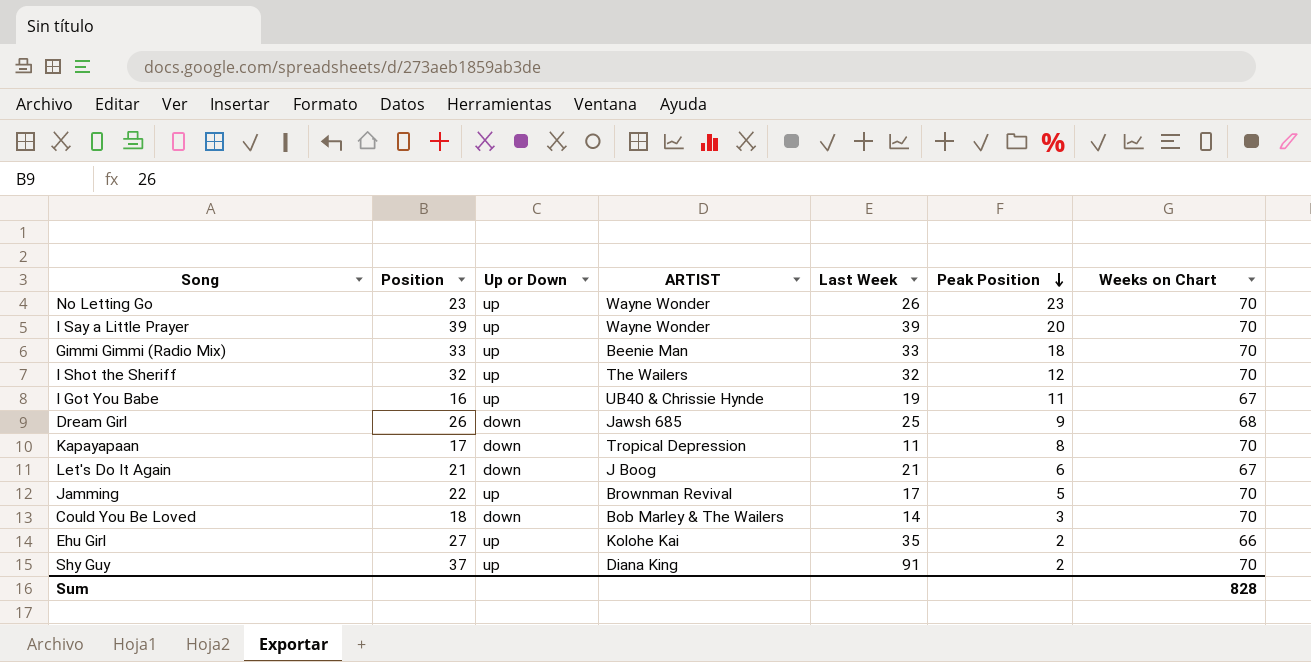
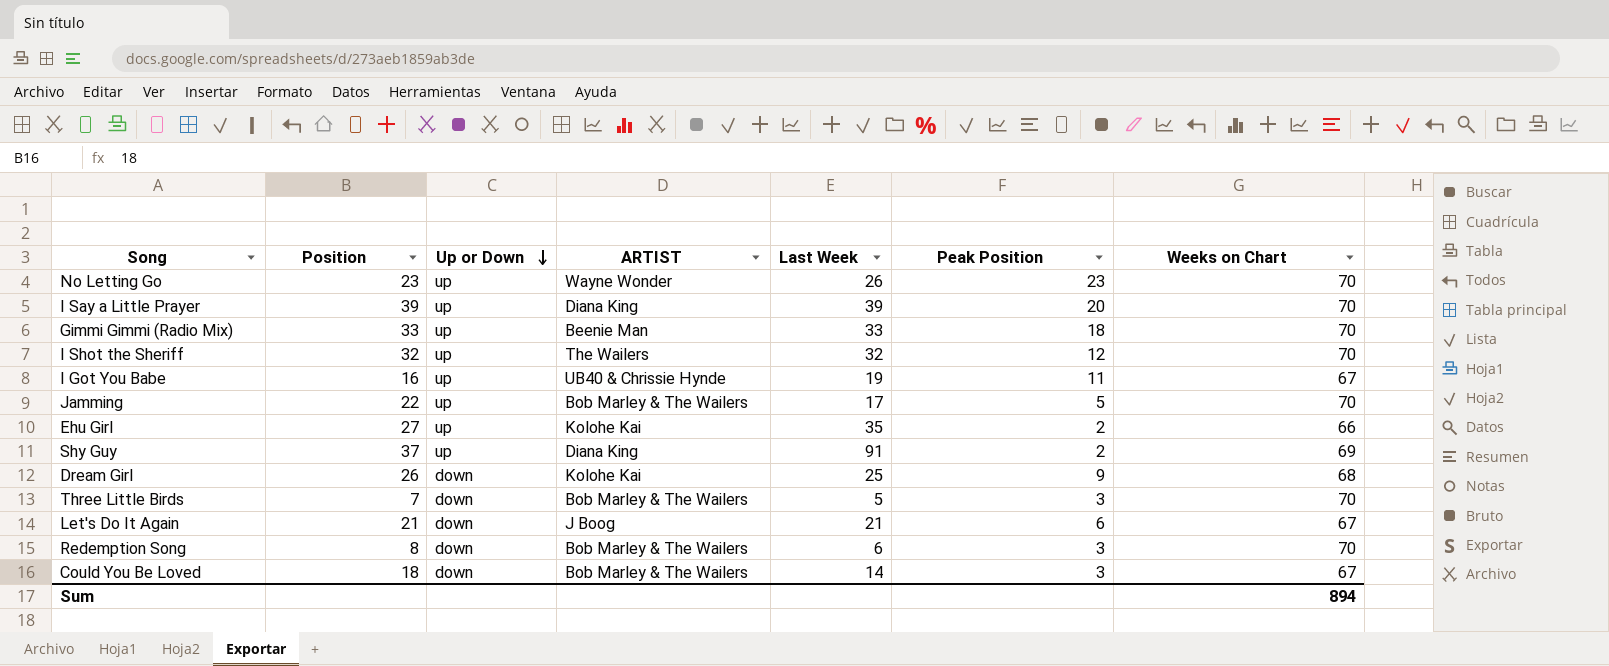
row order: Peak Position descending -> Up or Down descending
row Kapayapaan: 17 | down | Tropical Depression | 11 | 8 | 70 -> none
I Say a Little Prayer | ARTIST: Wayne Wonder -> Diana King
Jamming | ARTIST: Brownman Revival -> Bob Marley & The Wailers
Shy Guy | Weeks on Chart: 70 -> 69
Dream Girl | ARTIST: Jawsh 685 -> Kolohe Kai
row Three Little Birds: none -> 7 | down | Bob Marley & The Wailers | 5 | 3 | 70
row Redemption Song: none -> 8 | down | Bob Marley & The Wailers | 6 | 3 | 70
Could You Be Loved | Weeks on Chart: 70 -> 67
Sum | Weeks on Chart: 828 -> 894

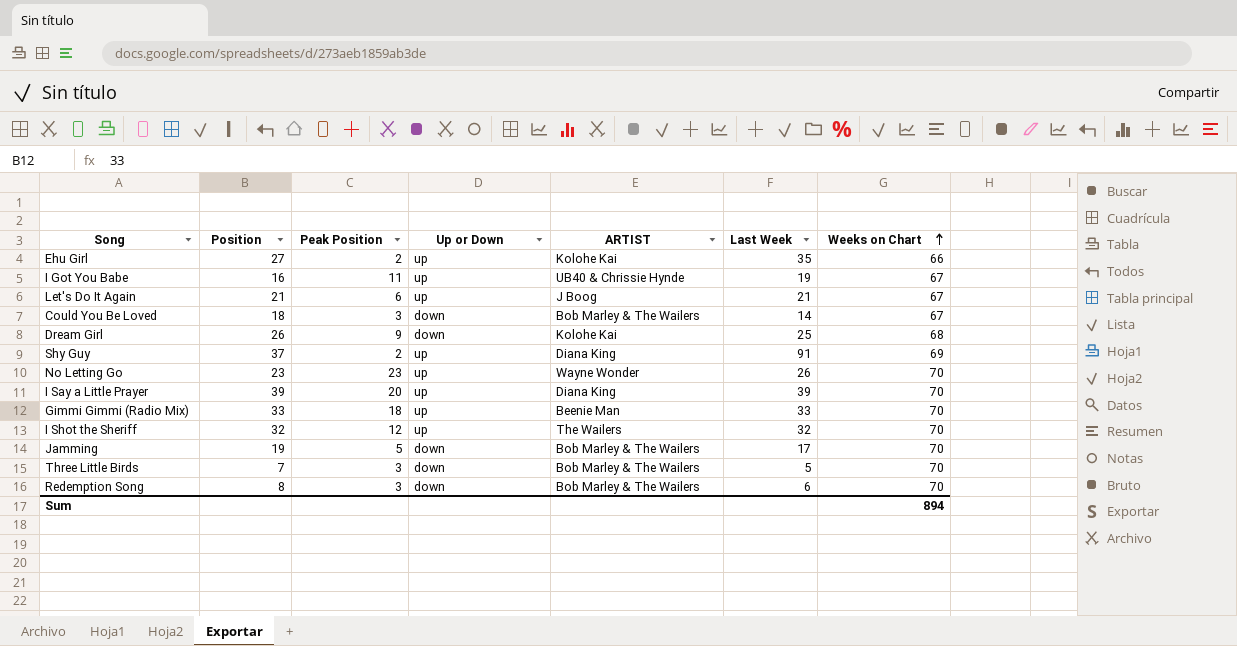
row order: Up or Down descending -> Weeks on Chart ascending
column Peak Position | position: 6 -> 3
Let's Do It Again | Up or Down: down -> up
Jamming | Position: 22 -> 19
Jamming | Up or Down: up -> down

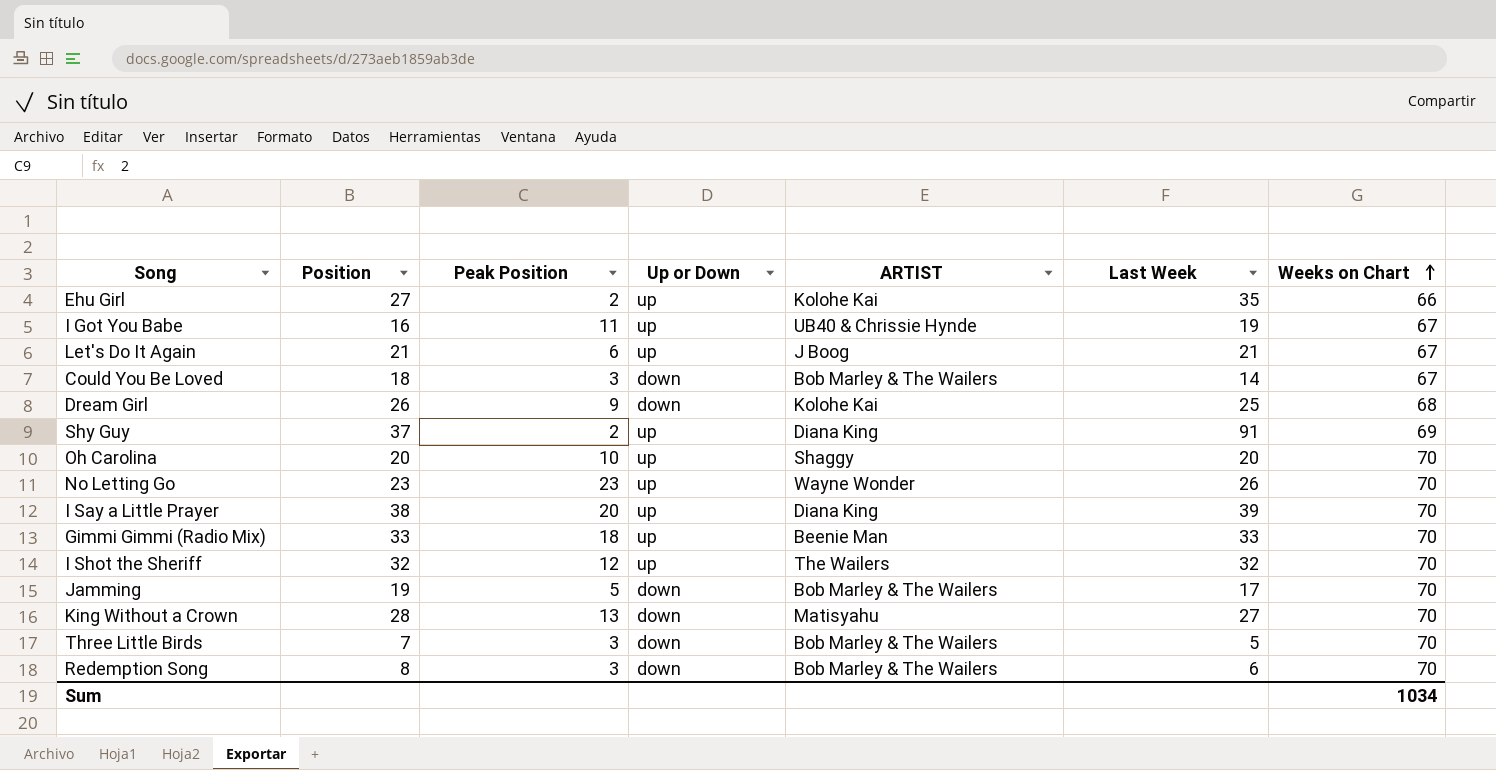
row Oh Carolina: none -> 20 | 10 | up | Shaggy | 20 | 70
I Say a Little Prayer | Position: 39 -> 38
row King Without a Crown: none -> 28 | 13 | down | Matisyahu | 27 | 70
Sum | Weeks on Chart: 894 -> 1034

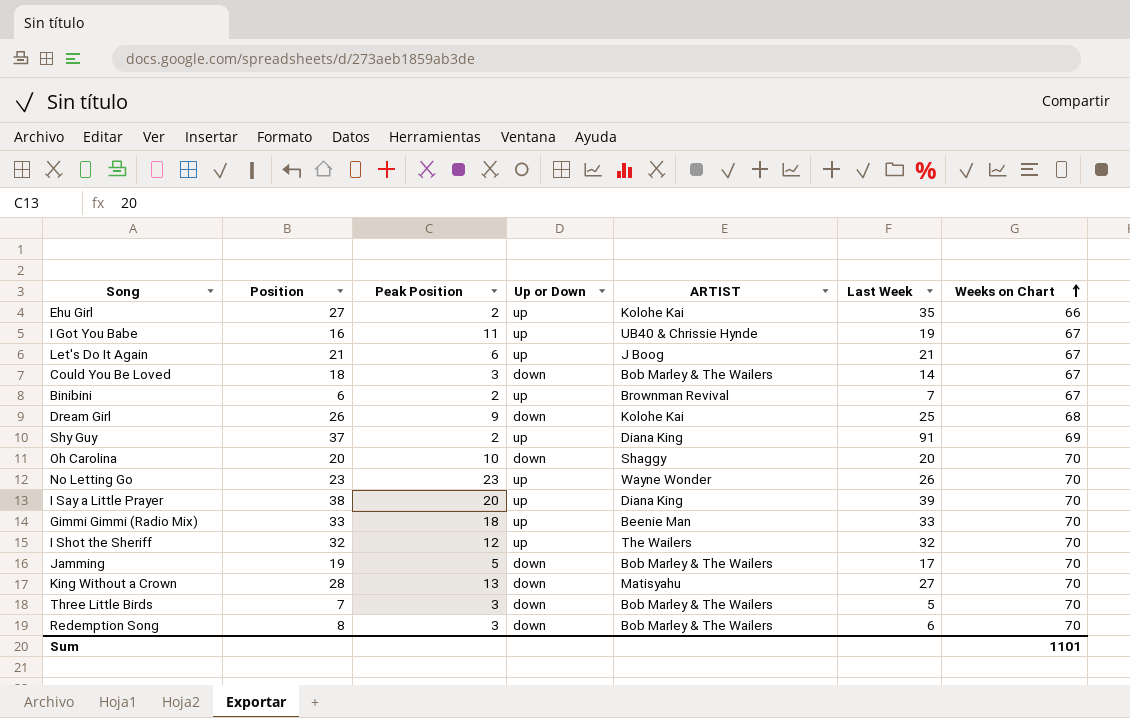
row Binibini: none -> 6 | 2 | up | Brownman Revival | 7 | 67
Oh Carolina | Up or Down: up -> down
Sum | Weeks on Chart: 1034 -> 1101

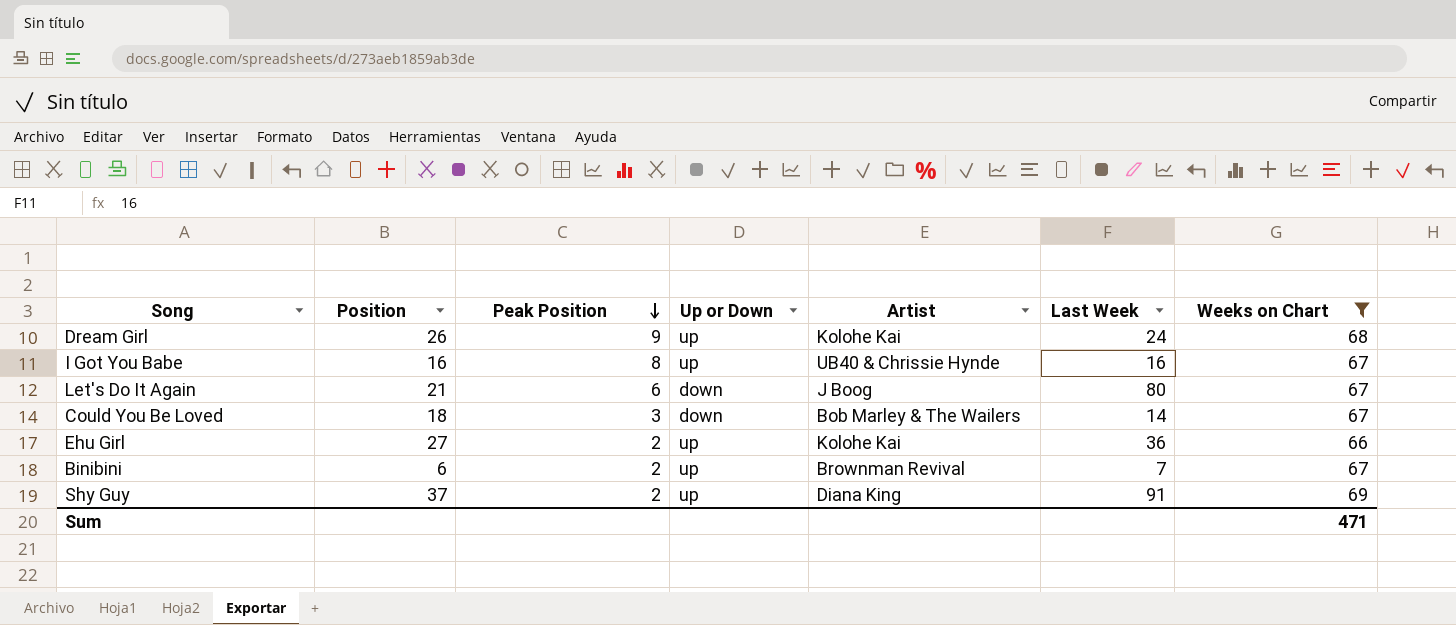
filter: none -> Weeks on Chart != 70
row order: Weeks on Chart ascending -> Peak Position descending
column name: ARTIST -> Artist
Dream Girl | Up or Down: down -> up
Dream Girl | Last Week: 25 -> 24
I Got You Babe | Peak Position: 11 -> 8
I Got You Babe | Last Week: 19 -> 16
Let's Do It Again | Up or Down: up -> down
Let's Do It Again | Last Week: 21 -> 80
Ehu Girl | Last Week: 35 -> 36
Sum | Weeks on Chart: 1101 -> 471

